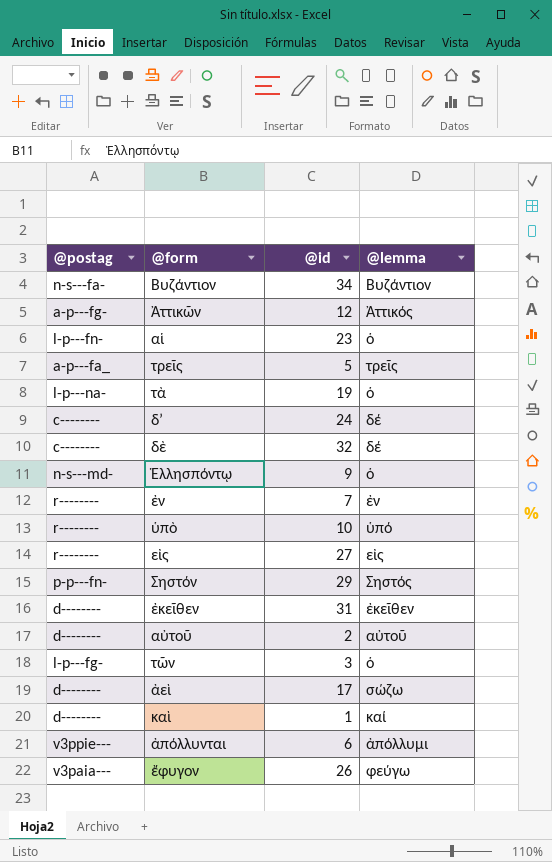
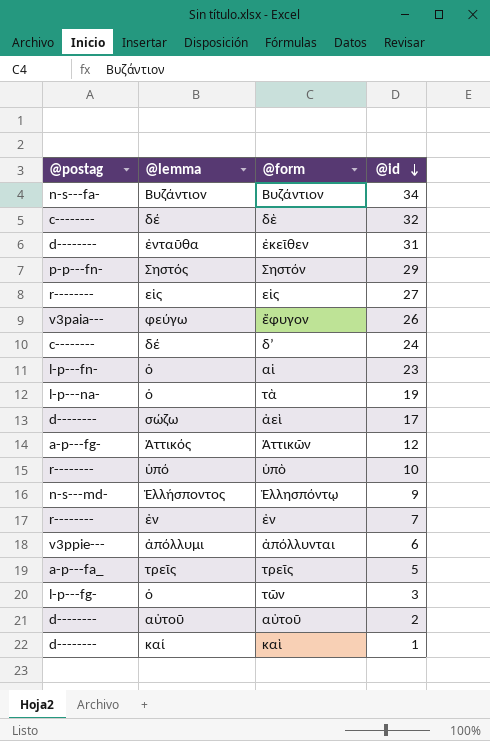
row order: none -> @id descending
column @lemma | position: 4 -> 2
ἐκεῖθεν | @lemma: ἐκεῖθεν -> ἐνταῦθα
Ἑλλησπόντῳ | @lemma: ὁ -> Ἑλλήσποντος

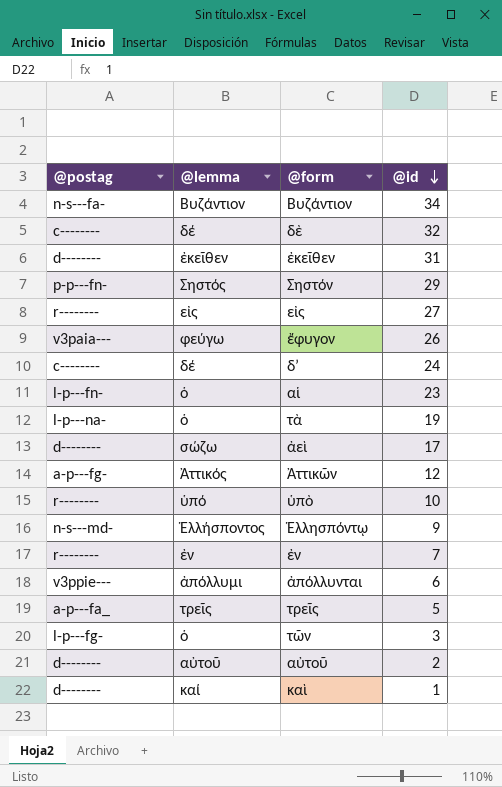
ἐκεῖθεν | @lemma: ἐνταῦθα -> ἐκεῖθεν

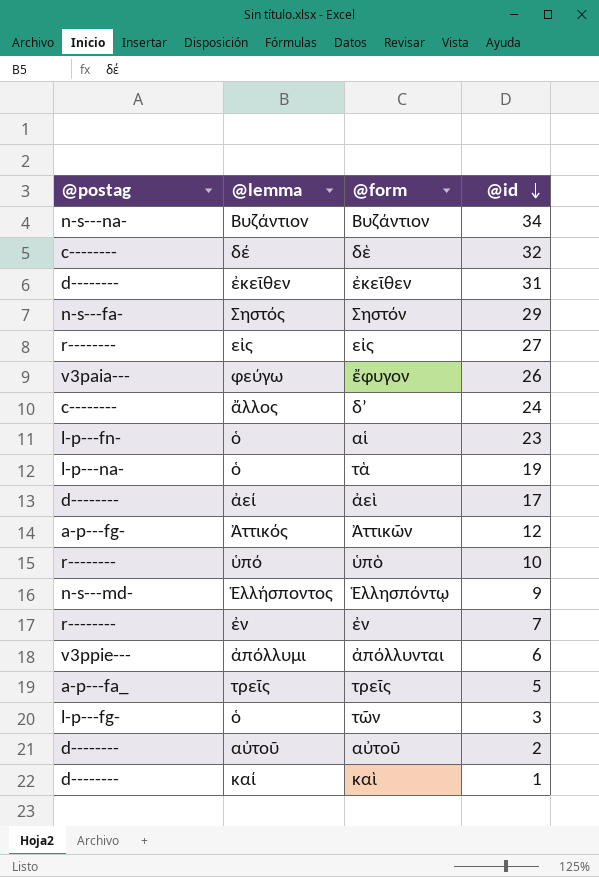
Βυζάντιον | @postag: n-s---fa- -> n-s---na-
Σηστόν | @postag: p-p---fn- -> n-s---fa-
δʼ | @lemma: δέ -> ἄλλος
ἀεὶ | @lemma: σώζω -> ἀεί

